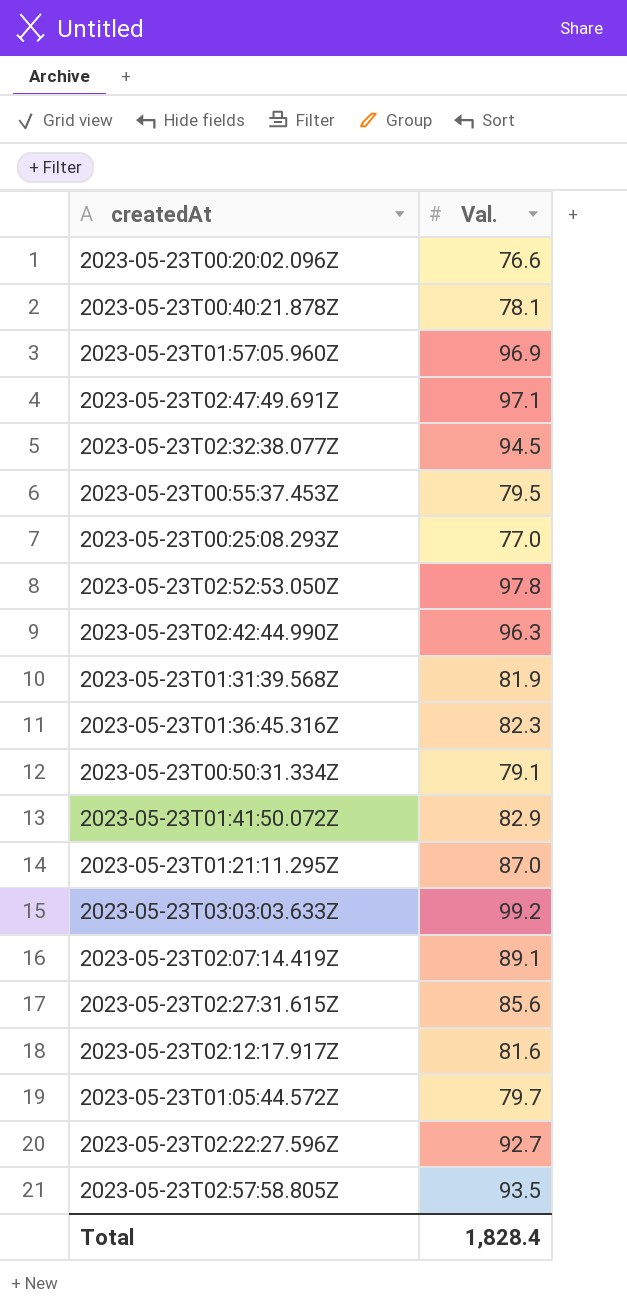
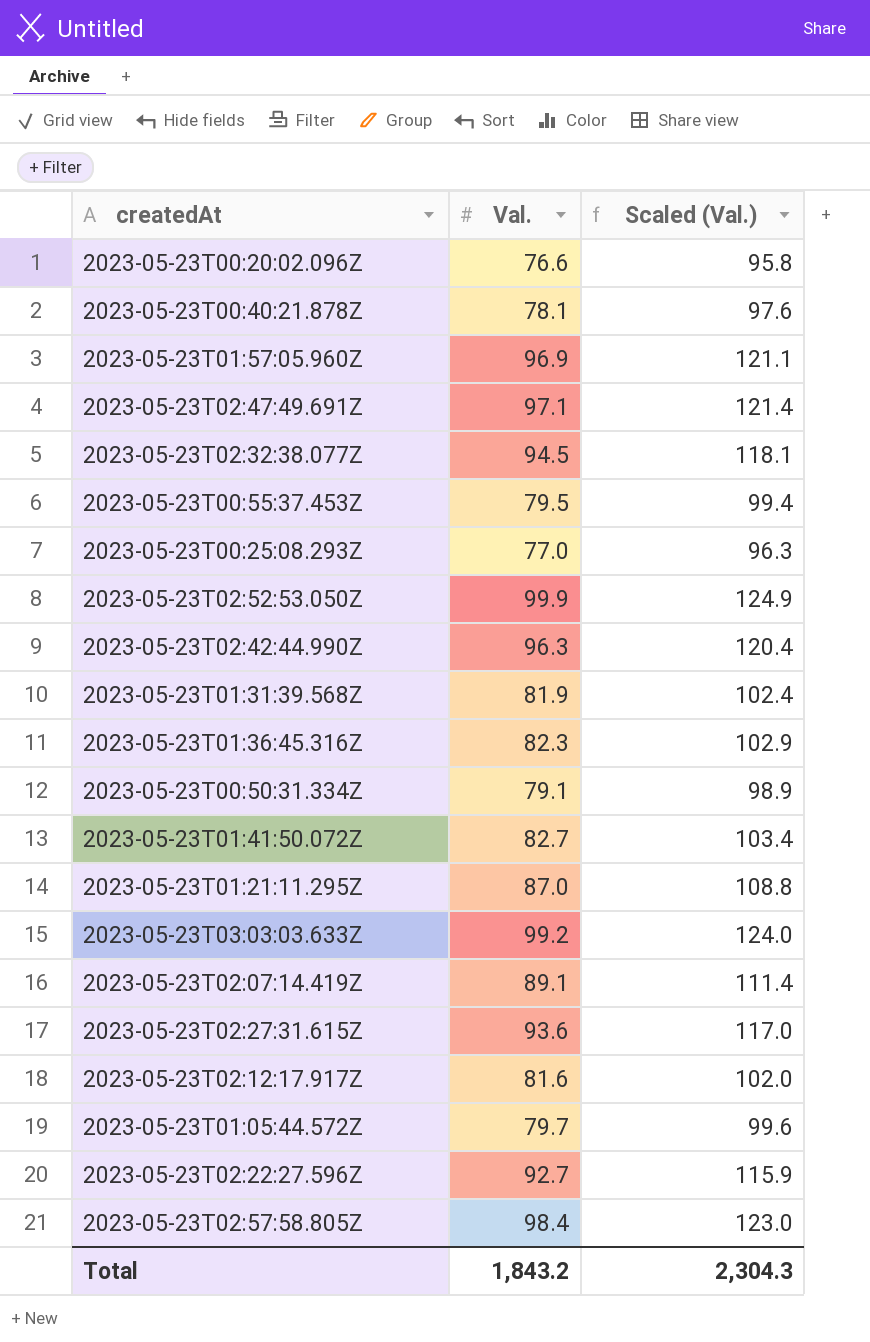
column Scaled (Val.) | formula: none -> [Val.] * 1.25
2023-05-23T02:52:53.050Z | Val.: 97.8 -> 99.9
2023-05-23T01:41:50.072Z | Val.: 82.9 -> 82.7
2023-05-23T02:27:31.615Z | Val.: 85.6 -> 93.6
2023-05-23T02:57:58.805Z | Val.: 93.5 -> 98.4
Total | Val.: 1,828.4 -> 1,843.2

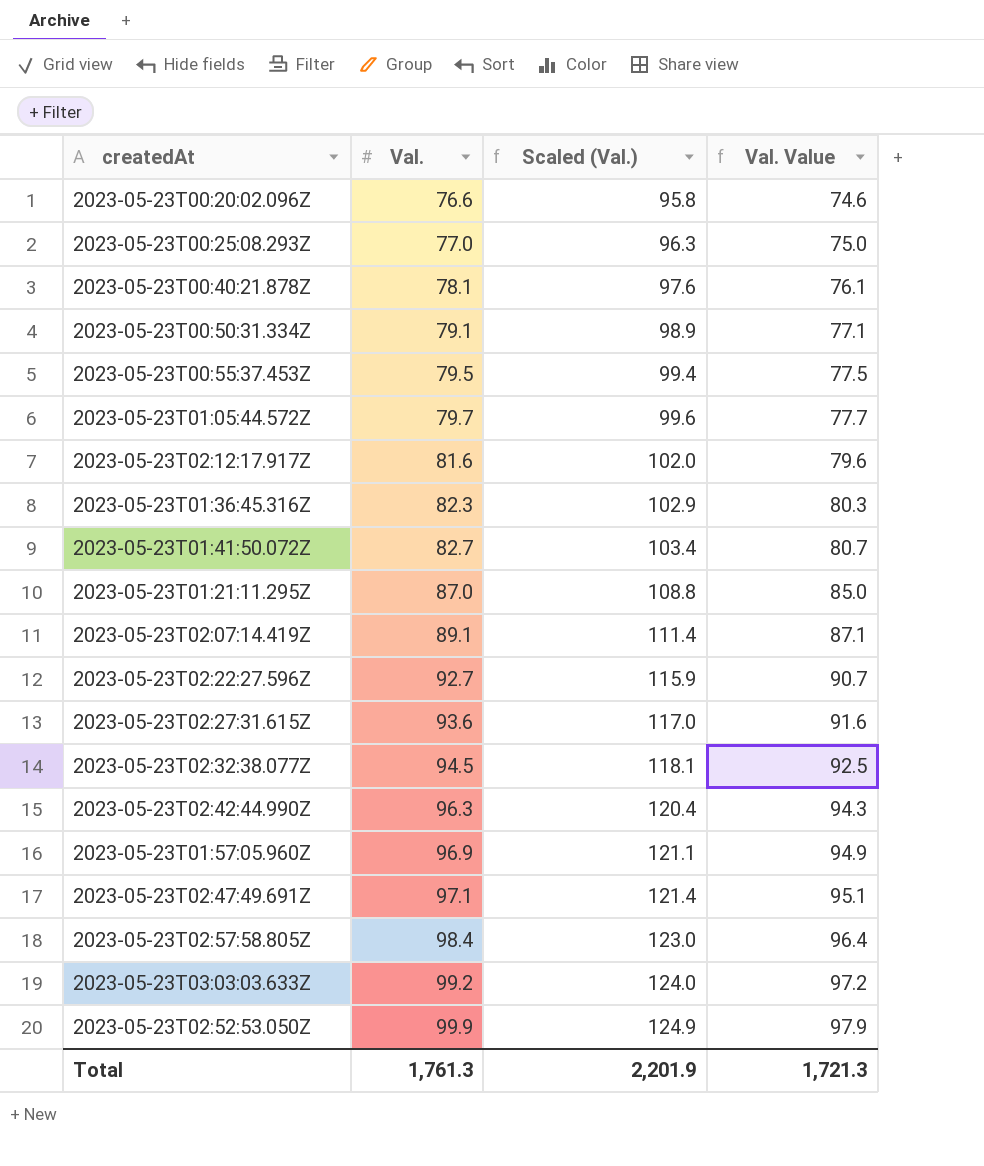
row order: none -> Val. ascending
column Val. Value | formula: none -> [Val.] - 2
row 2023-05-23T01:31:39.568Z: 81.9 | 102.4 -> none
Total | Val.: 1,843.2 -> 1,761.3
Total | Scaled (Val.): 2,304.3 -> 2,201.9

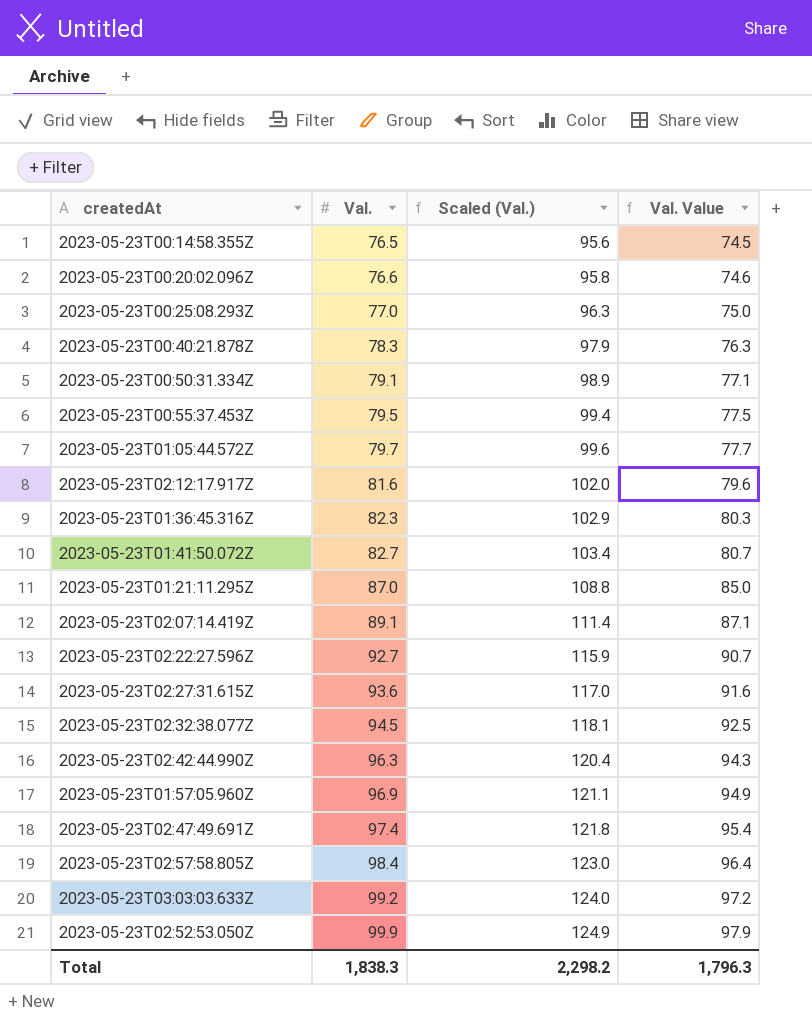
row 2023-05-23T00:14:58.355Z: none -> 76.5 | 95.6 | 74.5
2023-05-23T00:40:21.878Z | Val.: 78.1 -> 78.3
2023-05-23T00:40:21.878Z | Scaled (Val.): 97.6 -> 97.9
2023-05-23T00:40:21.878Z | Val. Value: 76.1 -> 76.3
2023-05-23T02:47:49.691Z | Val.: 97.1 -> 97.4
2023-05-23T02:47:49.691Z | Scaled (Val.): 121.4 -> 121.8
2023-05-23T02:47:49.691Z | Val. Value: 95.1 -> 95.4
Total | Val.: 1,761.3 -> 1,838.3
Total | Scaled (Val.): 2,201.9 -> 2,298.2
Total | Val. Value: 1,721.3 -> 1,796.3

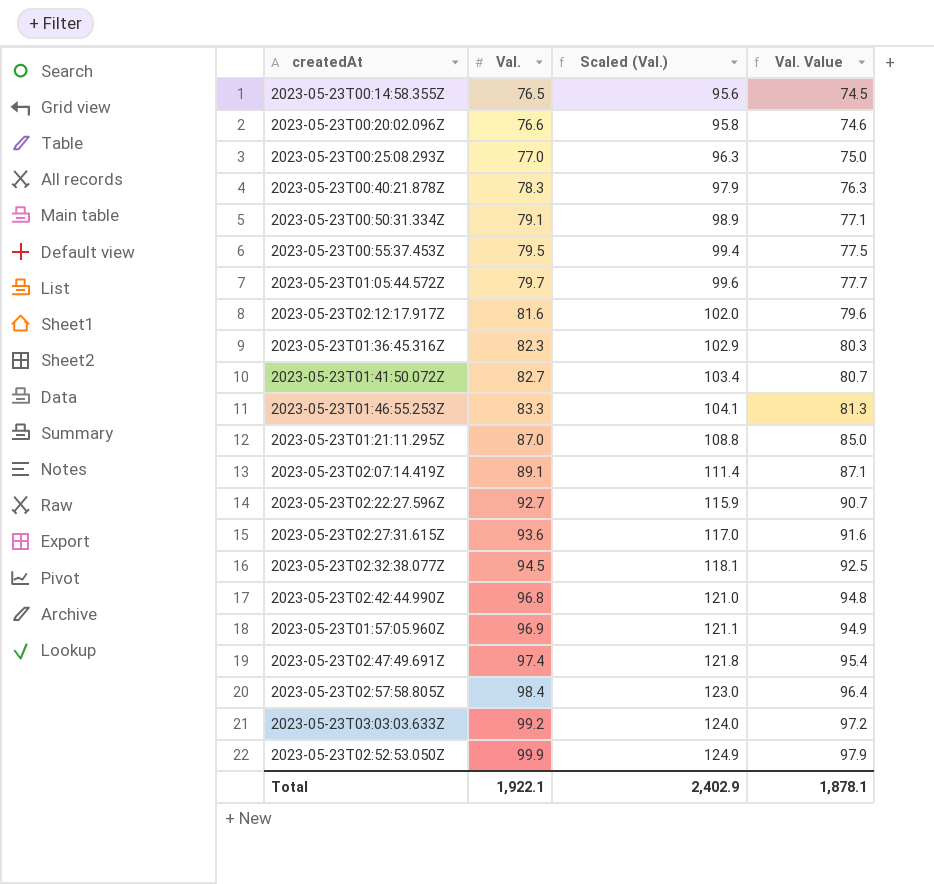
row 2023-05-23T01:46:55.253Z: none -> 83.3 | 104.1 | 81.3
2023-05-23T02:42:44.990Z | Val.: 96.3 -> 96.8
2023-05-23T02:42:44.990Z | Scaled (Val.): 120.4 -> 121.0
2023-05-23T02:42:44.990Z | Val. Value: 94.3 -> 94.8
Total | Val.: 1,838.3 -> 1,922.1
Total | Scaled (Val.): 2,298.2 -> 2,402.9
Total | Val. Value: 1,796.3 -> 1,878.1

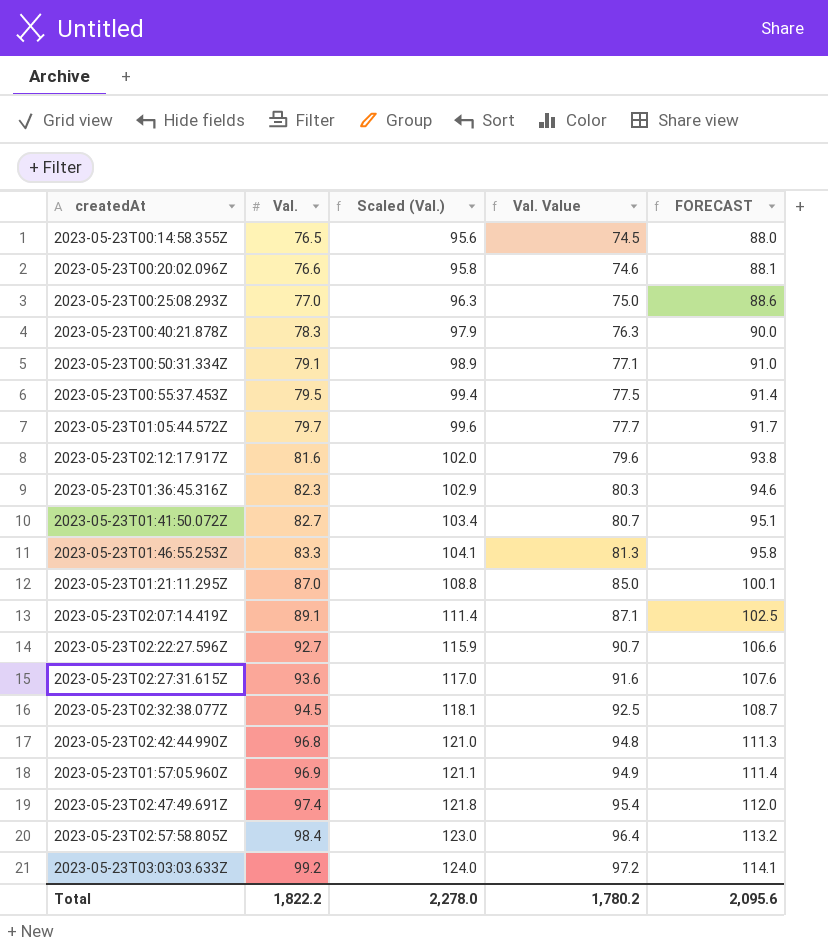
column FORECAST | formula: none -> [Val.] * 1.15
row 2023-05-23T02:52:53.050Z: 99.9 | 124.9 | 97.9 -> none
Total | Val.: 1,922.1 -> 1,822.2
Total | Scaled (Val.): 2,402.9 -> 2,278.0
Total | Val. Value: 1,878.1 -> 1,780.2

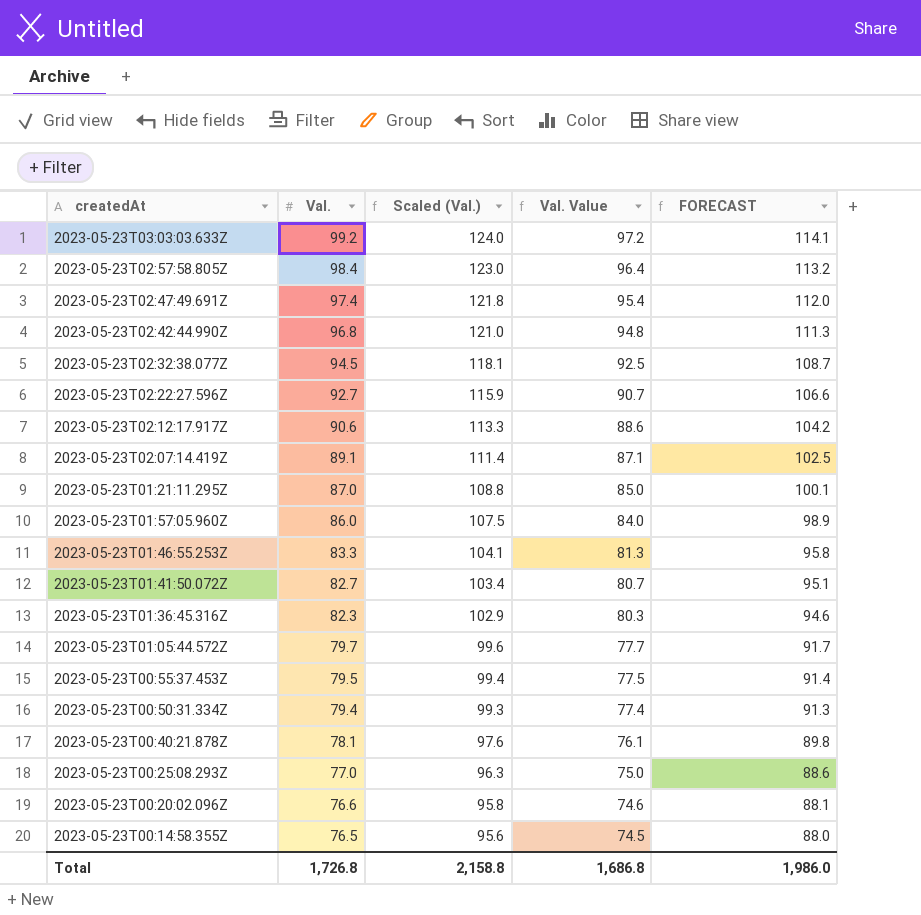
row order: Val. ascending -> Val. descending
row 2023-05-23T02:27:31.615Z: 93.6 | 117.0 | 91.6 | 107.6 -> none
2023-05-23T02:12:17.917Z | Val.: 81.6 -> 90.6
2023-05-23T02:12:17.917Z | Scaled (Val.): 102.0 -> 113.3
2023-05-23T02:12:17.917Z | Val. Value: 79.6 -> 88.6
2023-05-23T02:12:17.917Z | FORECAST: 93.8 -> 104.2
2023-05-23T01:57:05.960Z | Val.: 96.9 -> 86.0
2023-05-23T01:57:05.960Z | Scaled (Val.): 121.1 -> 107.5
2023-05-23T01:57:05.960Z | Val. Value: 94.9 -> 84.0
2023-05-23T01:57:05.960Z | FORECAST: 111.4 -> 98.9
2023-05-23T00:50:31.334Z | Val.: 79.1 -> 79.4
2023-05-23T00:50:31.334Z | Scaled (Val.): 98.9 -> 99.3
2023-05-23T00:50:31.334Z | Val. Value: 77.1 -> 77.4
2023-05-23T00:50:31.334Z | FORECAST: 91.0 -> 91.3
2023-05-23T00:40:21.878Z | Val.: 78.3 -> 78.1
2023-05-23T00:40:21.878Z | Scaled (Val.): 97.9 -> 97.6
2023-05-23T00:40:21.878Z | Val. Value: 76.3 -> 76.1
2023-05-23T00:40:21.878Z | FORECAST: 90.0 -> 89.8
Total | Val.: 1,822.2 -> 1,726.8
Total | Scaled (Val.): 2,278.0 -> 2,158.8
Total | Val. Value: 1,780.2 -> 1,686.8
Total | FORECAST: 2,095.6 -> 1,986.0

